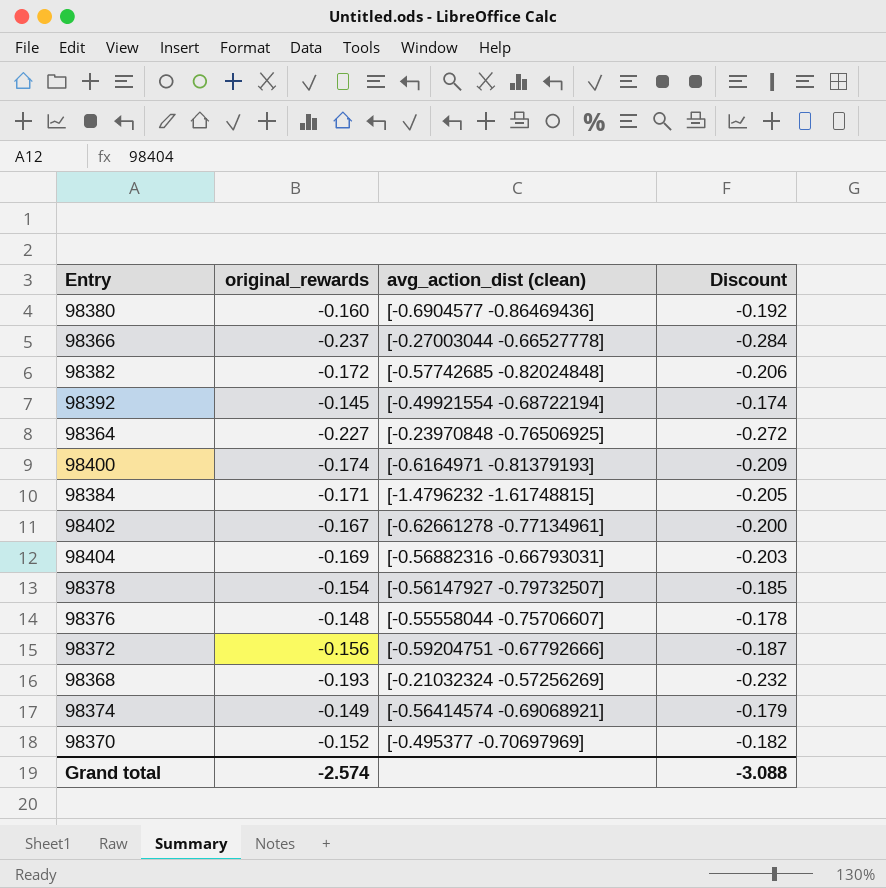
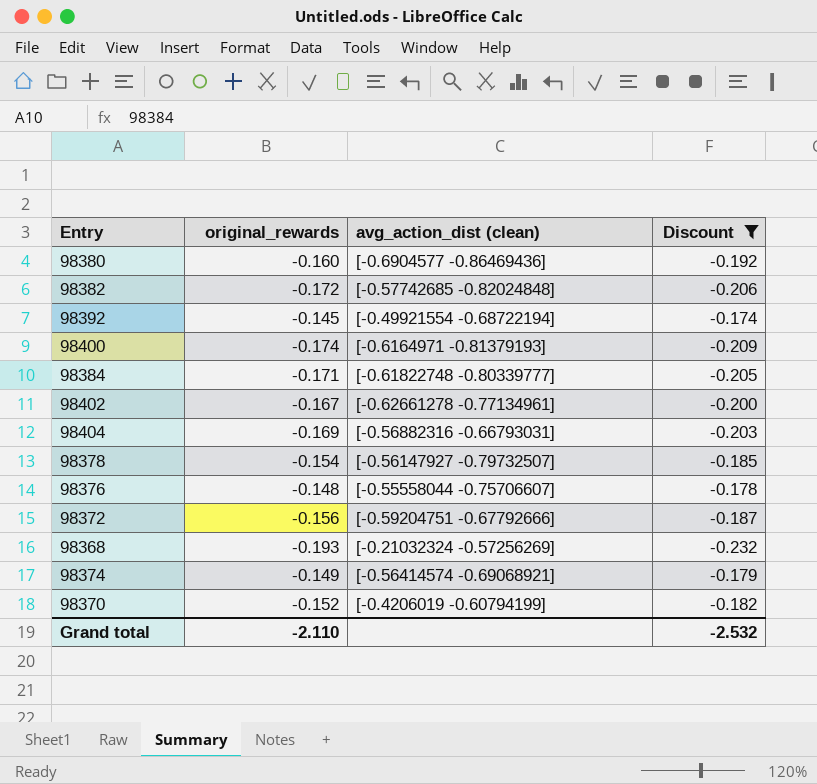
filter: none -> Discount >= -0.232
98384 | avg_action_dist (clean): [-1.4796232 -1.61748815] -> [-0.61822748 -0.80339777]
98370 | avg_action_dist (clean): [-0.495377 -0.70697969] -> [-0.4206019 -0.60794199]
Grand total | original_rewards: -2.574 -> -2.110
Grand total | Discount: -3.088 -> -2.532

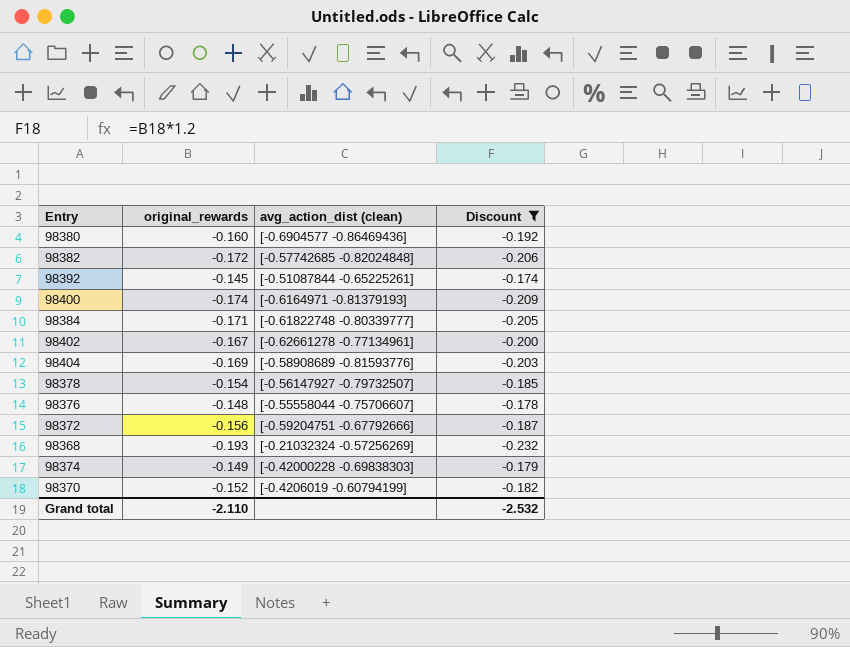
98392 | avg_action_dist (clean): [-0.49921554 -0.68722194] -> [-0.51087844 -0.65225261]
98404 | avg_action_dist (clean): [-0.56882316 -0.66793031] -> [-0.58908689 -0.81593776]
98374 | avg_action_dist (clean): [-0.56414574 -0.69068921] -> [-0.42000228 -0.69838303]

